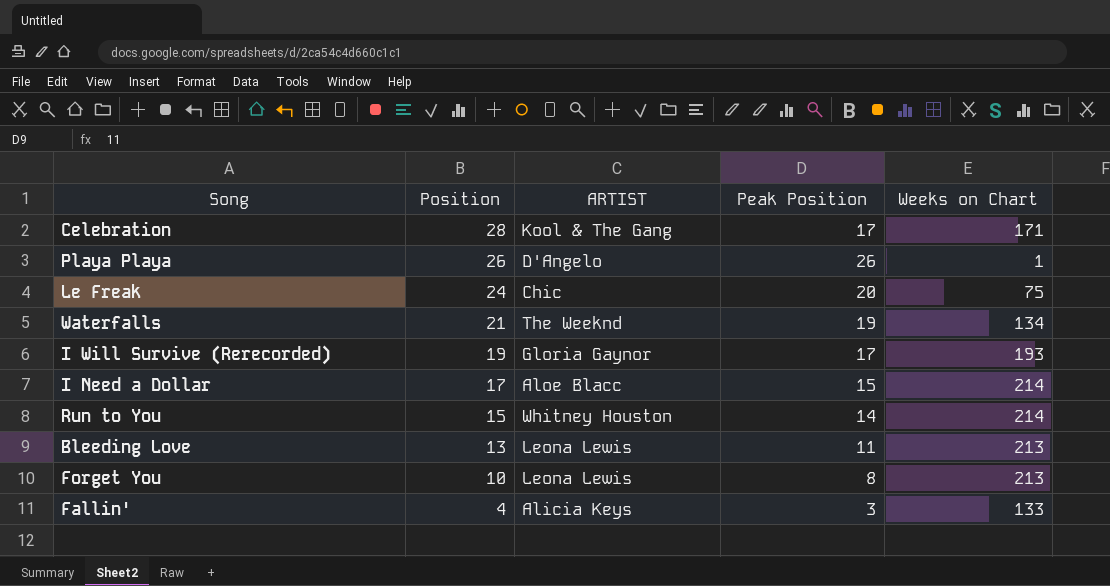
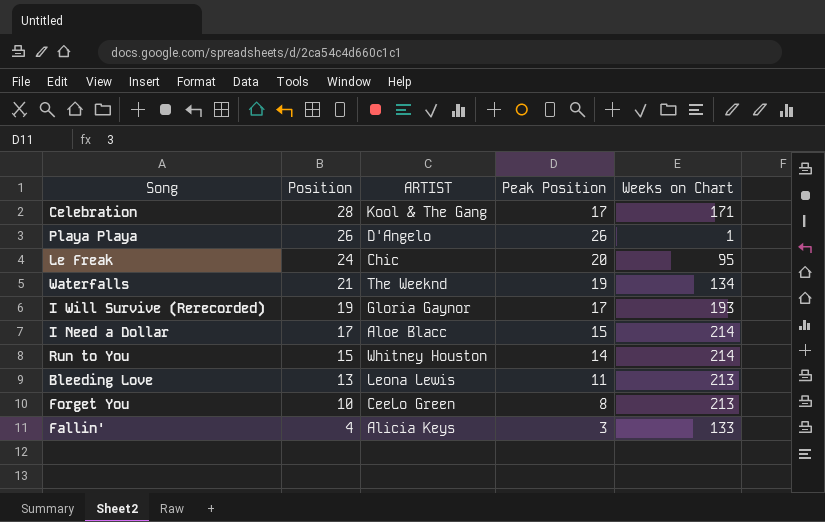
Le Freak | Weeks on Chart: 75 -> 95
Forget You | ARTIST: Leona Lewis -> CeeLo Green

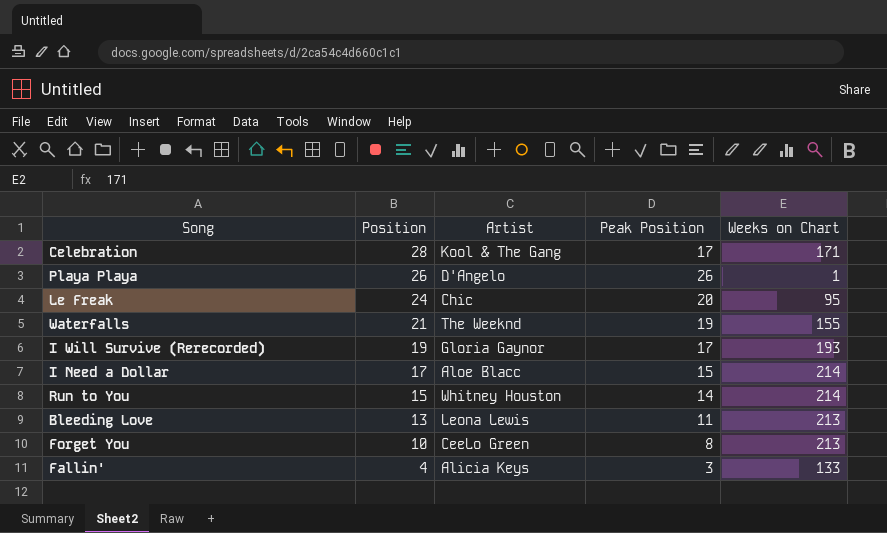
column name: ARTIST -> Artist
Waterfalls | Weeks on Chart: 134 -> 155

